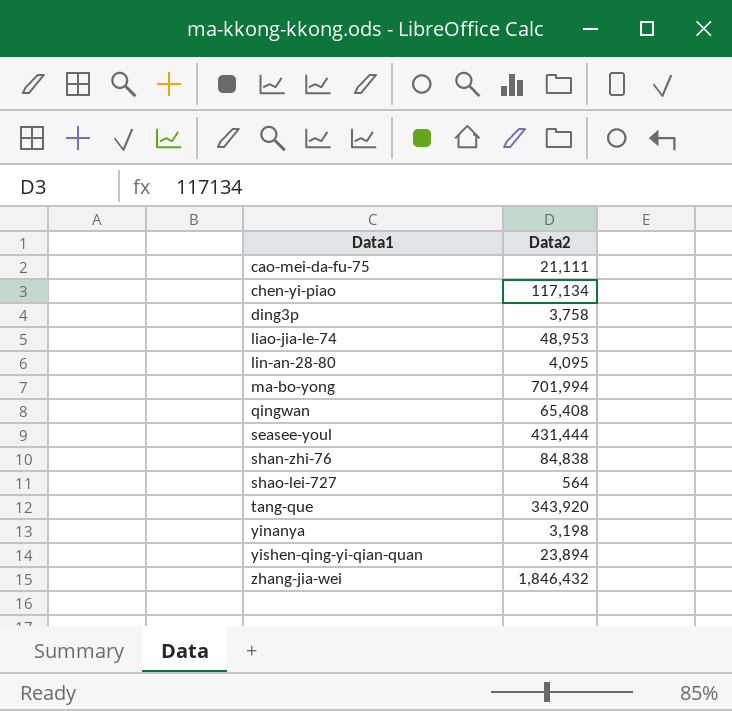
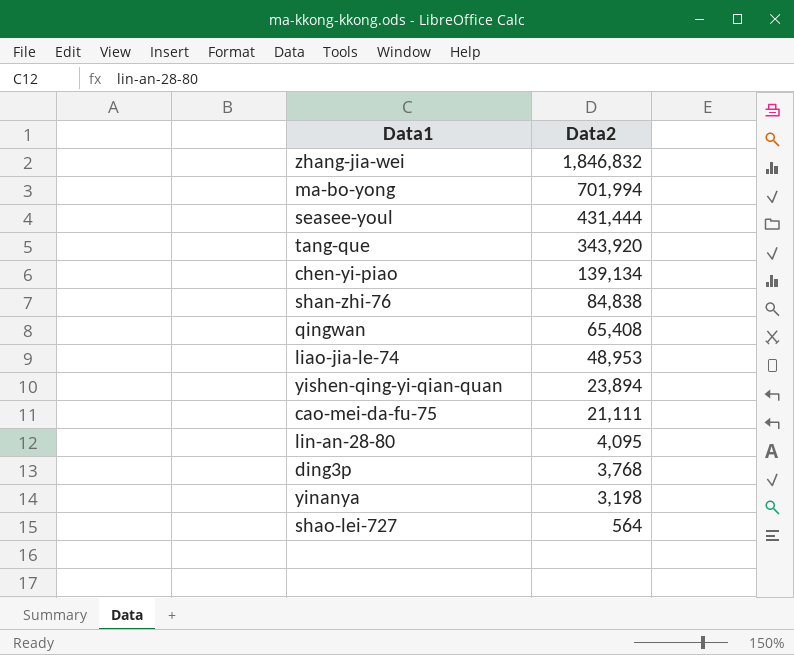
row order: Data1 ascending -> Data2 descending
zhang-jia-wei | Data2: 1,846,432 -> 1,846,832
chen-yi-piao | Data2: 117,134 -> 139,134
ding3p | Data2: 3,758 -> 3,768

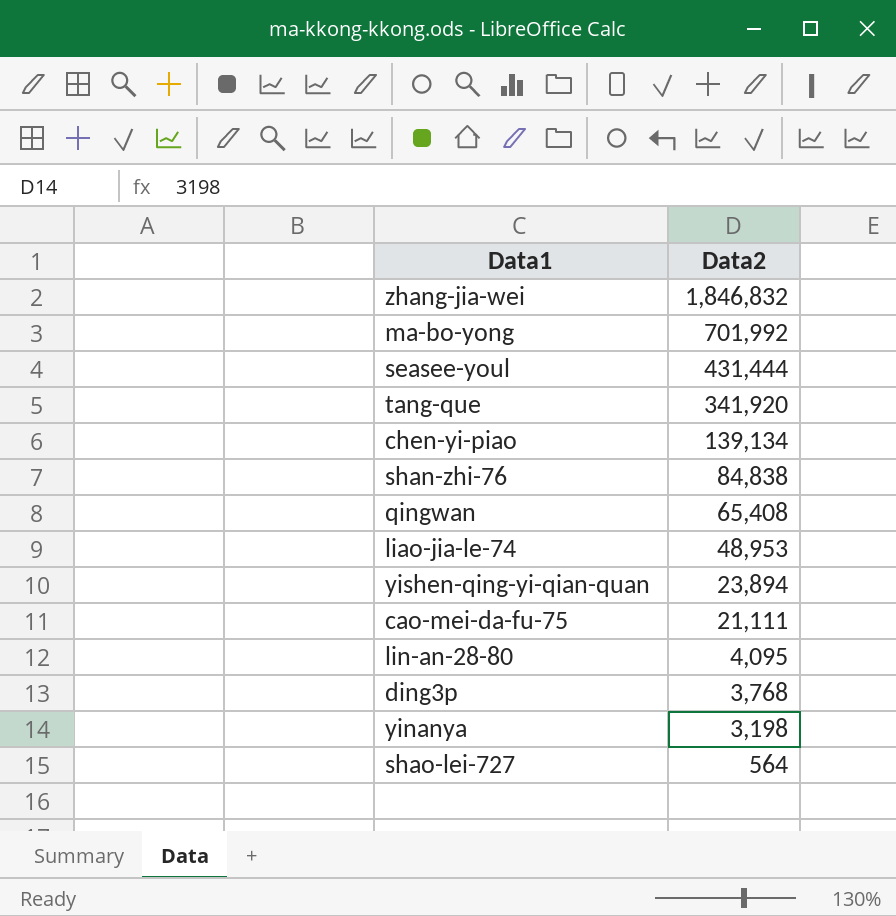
ma-bo-yong | Data2: 701,994 -> 701,992
tang-que | Data2: 343,920 -> 341,920

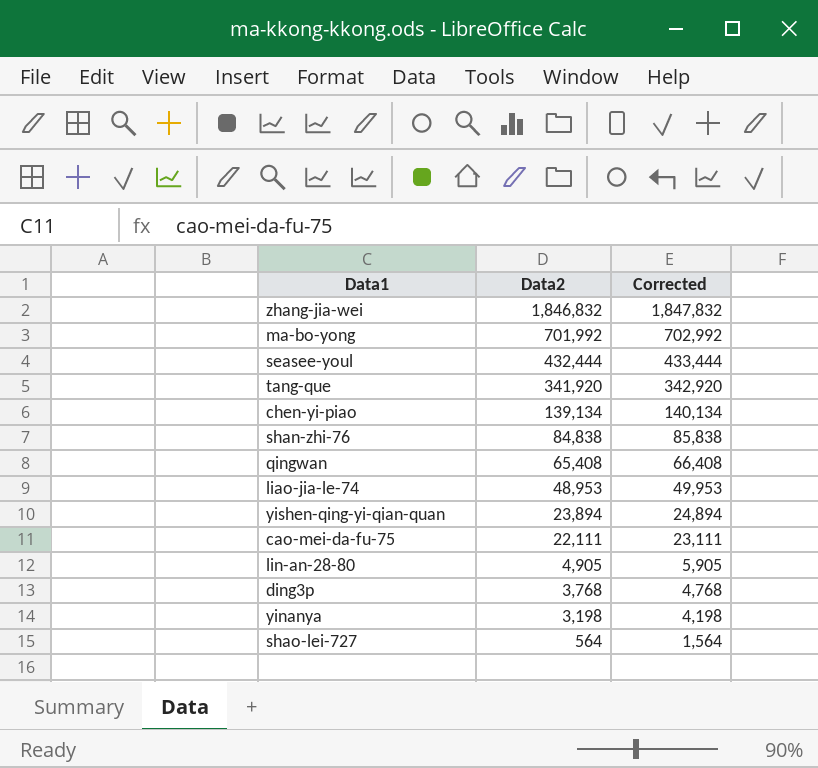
column Corrected | formula: none -> [Data2] + 1000
seasee-youl | Data2: 431,444 -> 432,444
cao-mei-da-fu-75 | Data2: 21,111 -> 22,111
lin-an-28-80 | Data2: 4,095 -> 4,905

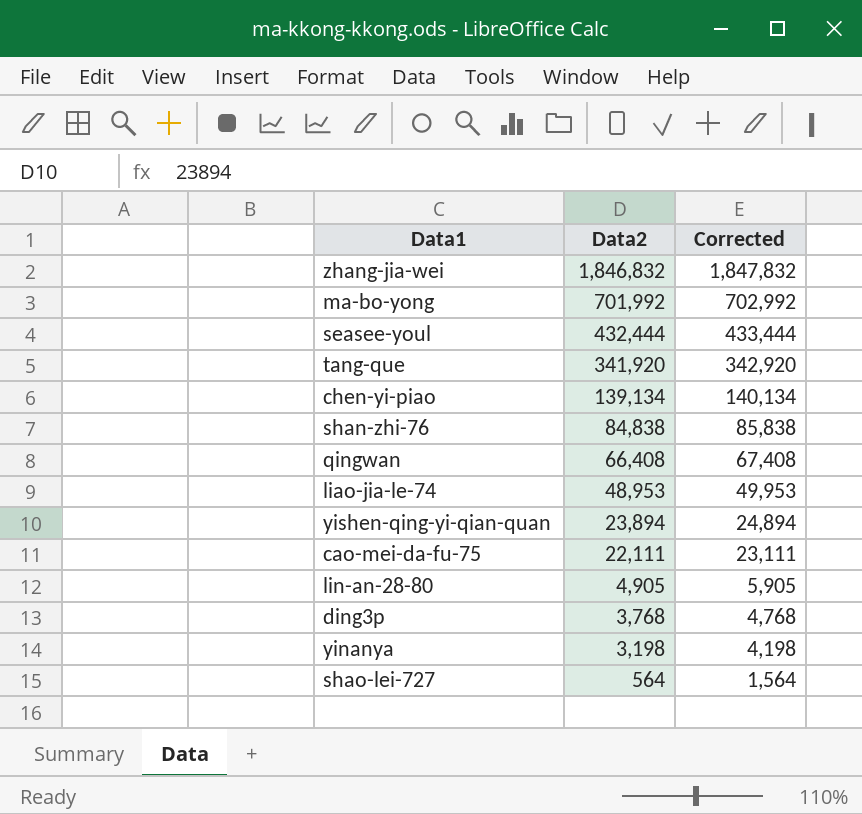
qingwan | Data2: 65,408 -> 66,408
qingwan | Corrected: 66,408 -> 67,408

